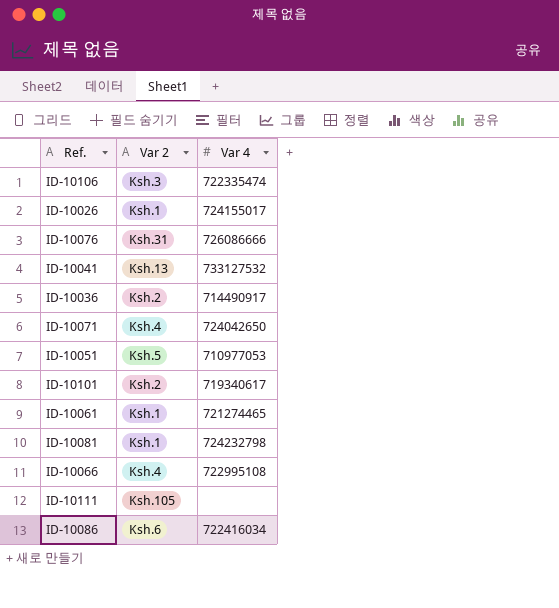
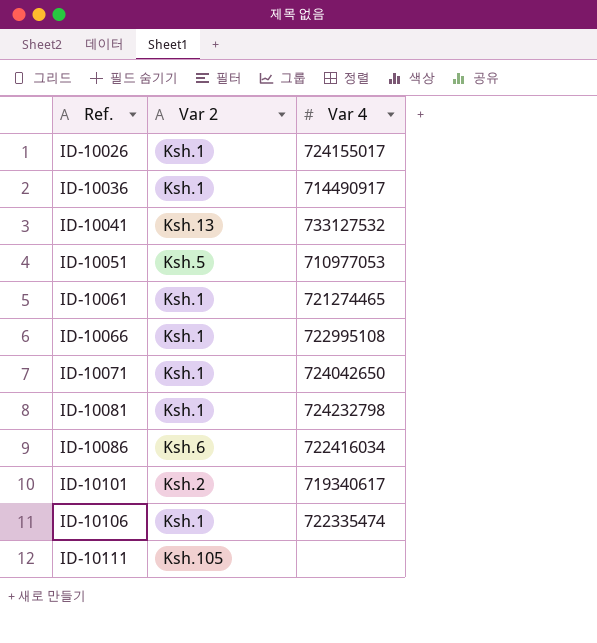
row order: none -> Ref. ascending
row ID-10076: Ksh.31 | 726086666 -> none
ID-10036 | Var 2: Ksh.2 -> Ksh.1
ID-10066 | Var 2: Ksh.4 -> Ksh.1
ID-10071 | Var 2: Ksh.4 -> Ksh.1
ID-10106 | Var 2: Ksh.3 -> Ksh.1

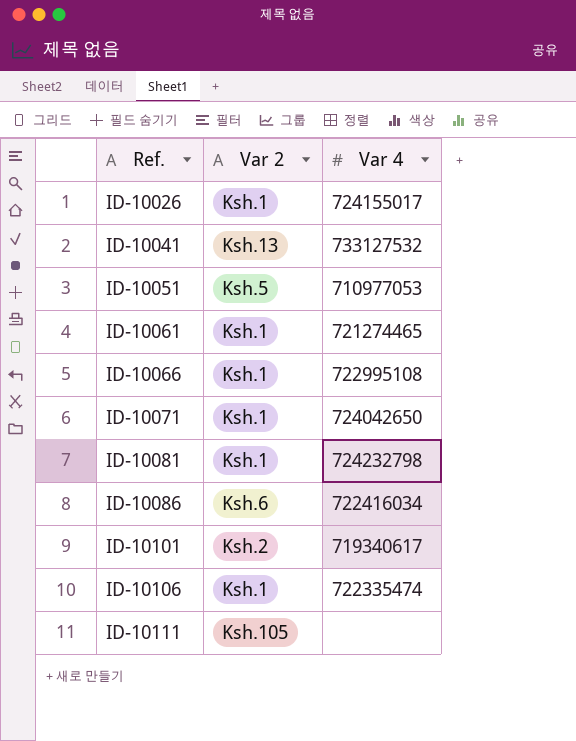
row ID-10036: Ksh.1 | 714490917 -> none

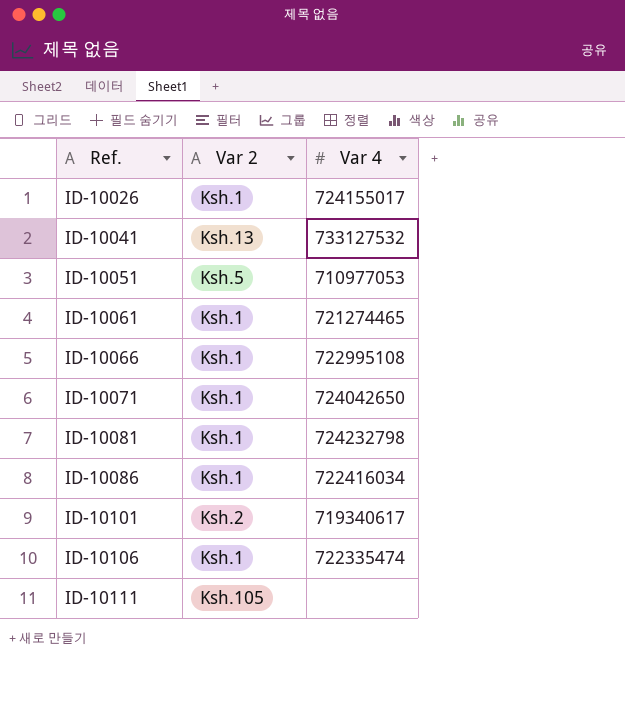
ID-10086 | Var 2: Ksh.6 -> Ksh.1

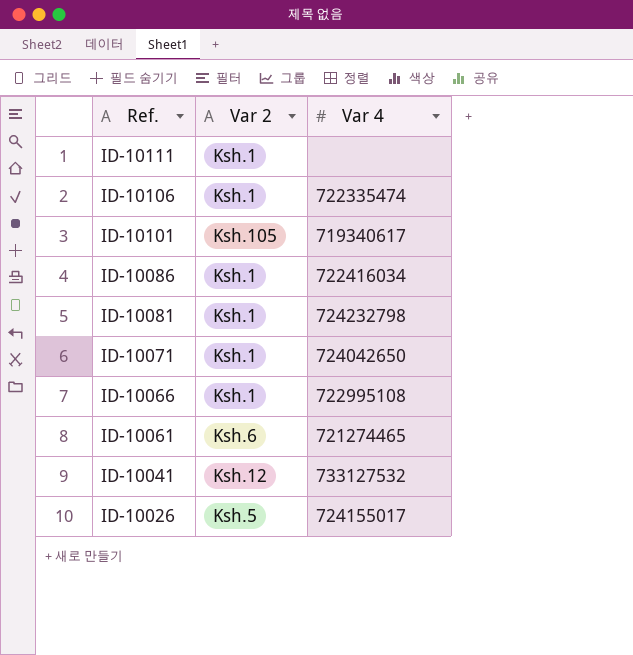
row order: Ref. ascending -> Ref. descending
row ID-10051: Ksh.5 | 710977053 -> none
ID-10111 | Var 2: Ksh.105 -> Ksh.1
ID-10101 | Var 2: Ksh.2 -> Ksh.105
ID-10061 | Var 2: Ksh.1 -> Ksh.6
ID-10041 | Var 2: Ksh.13 -> Ksh.12
ID-10026 | Var 2: Ksh.1 -> Ksh.5

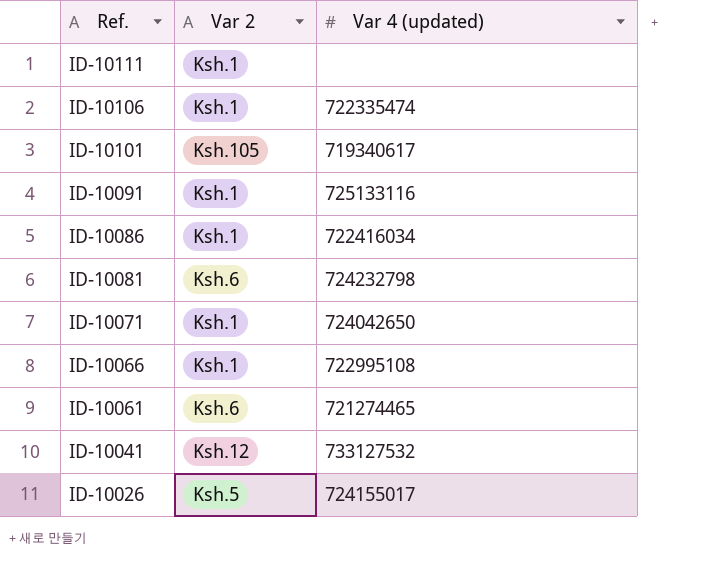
column name: Var 4 -> Var 4 (updated)
row ID-10091: none -> Ksh.1 | 725133116
ID-10081 | Var 2: Ksh.1 -> Ksh.6

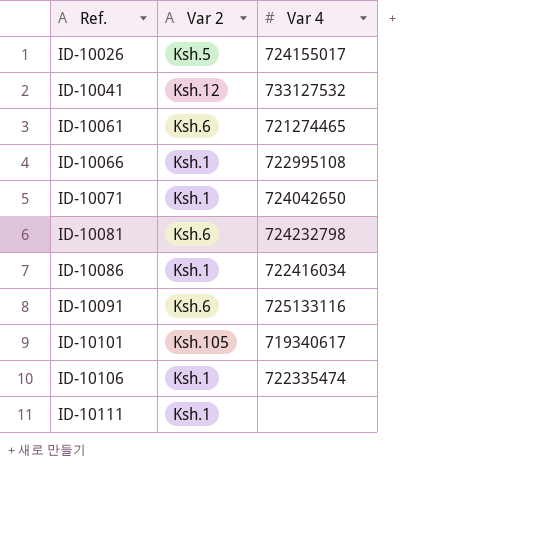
row order: Ref. descending -> Ref. ascending
column name: Var 4 (updated) -> Var 4
ID-10091 | Var 2: Ksh.1 -> Ksh.6

